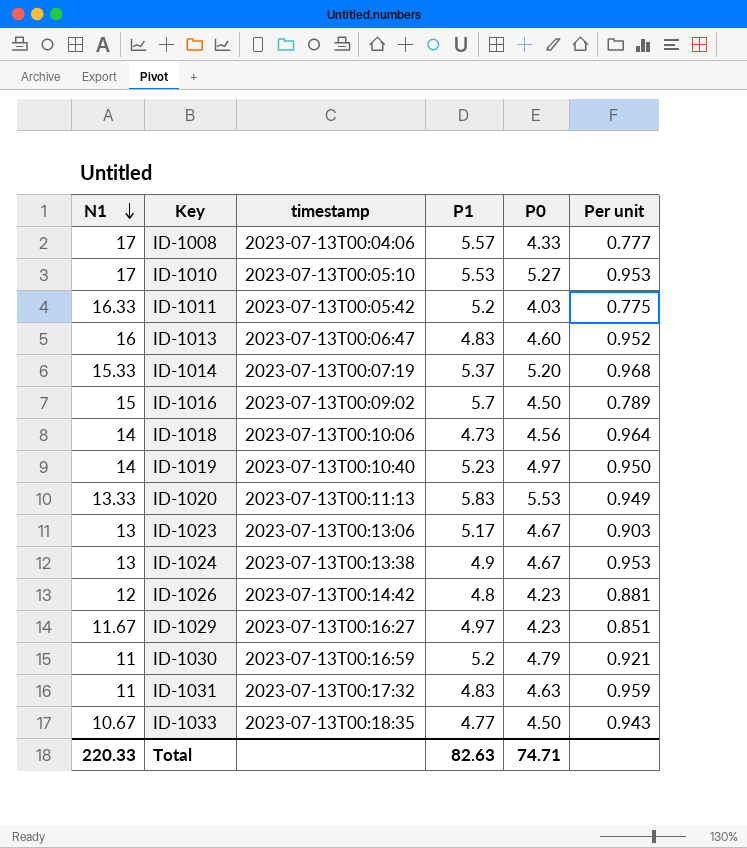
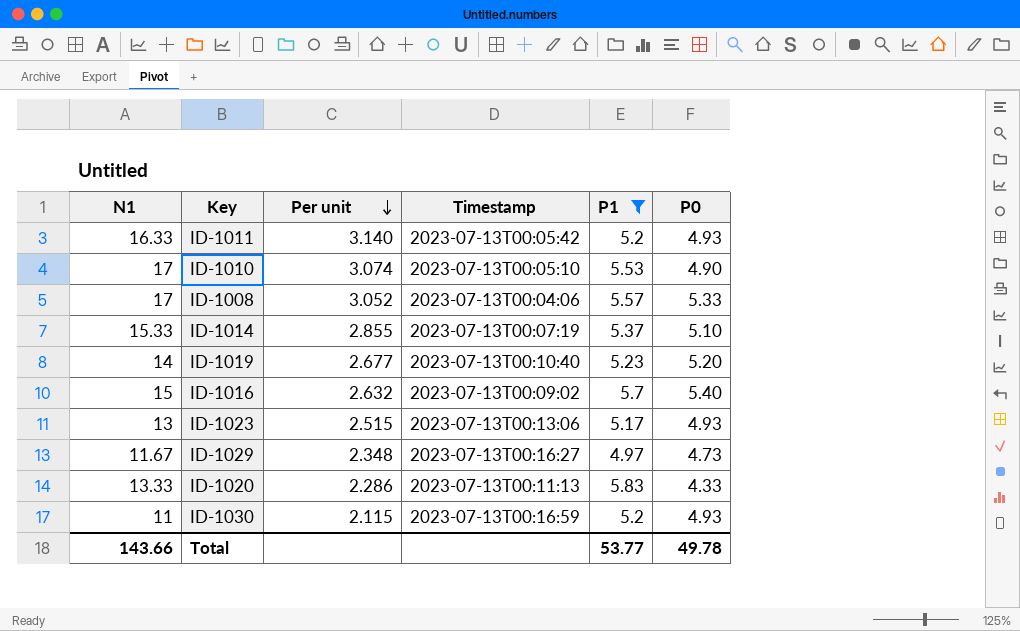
filter: none -> P1 >= 4.97
row order: N1 descending -> Per unit descending
column Per unit | formula: [P0] / [P1] -> [N1] / [P1]
column Per unit | position: 6 -> 3
column name: timestamp -> Timestamp
ID-1011 | P0: 4.03 -> 4.93
ID-1010 | P0: 5.27 -> 4.90
ID-1008 | P0: 4.33 -> 5.33
ID-1014 | P0: 5.20 -> 5.10
ID-1019 | P0: 4.97 -> 5.20
ID-1016 | P0: 4.50 -> 5.40
ID-1023 | P0: 4.67 -> 4.93
ID-1029 | P0: 4.23 -> 4.73
ID-1020 | P0: 5.53 -> 4.33
ID-1030 | P0: 4.79 -> 4.93
Total | N1: 220.33 -> 143.66
Total | P1: 82.63 -> 53.77
Total | P0: 74.71 -> 49.78

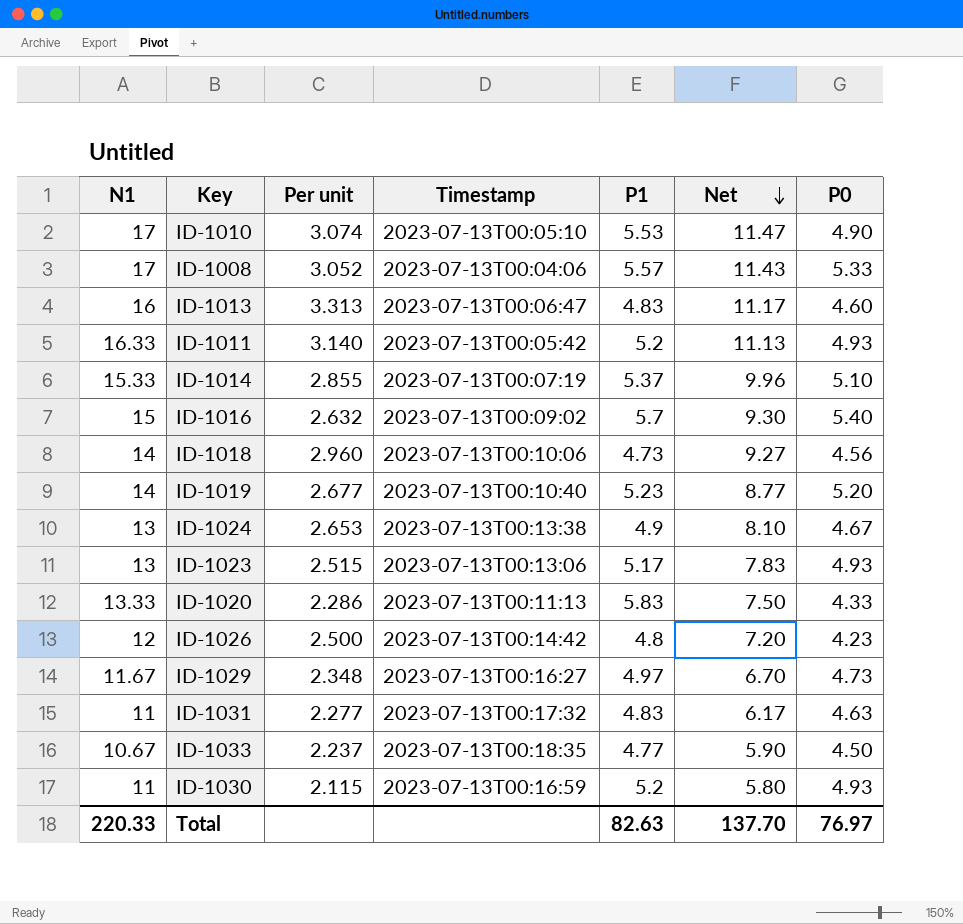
filter: P1 >= 4.97 -> none
row order: Per unit descending -> Net descending
column Net | formula: none -> [N1] - [P1]
Total | N1: 143.66 -> 220.33
Total | P1: 53.77 -> 82.63
Total | P0: 49.78 -> 76.97

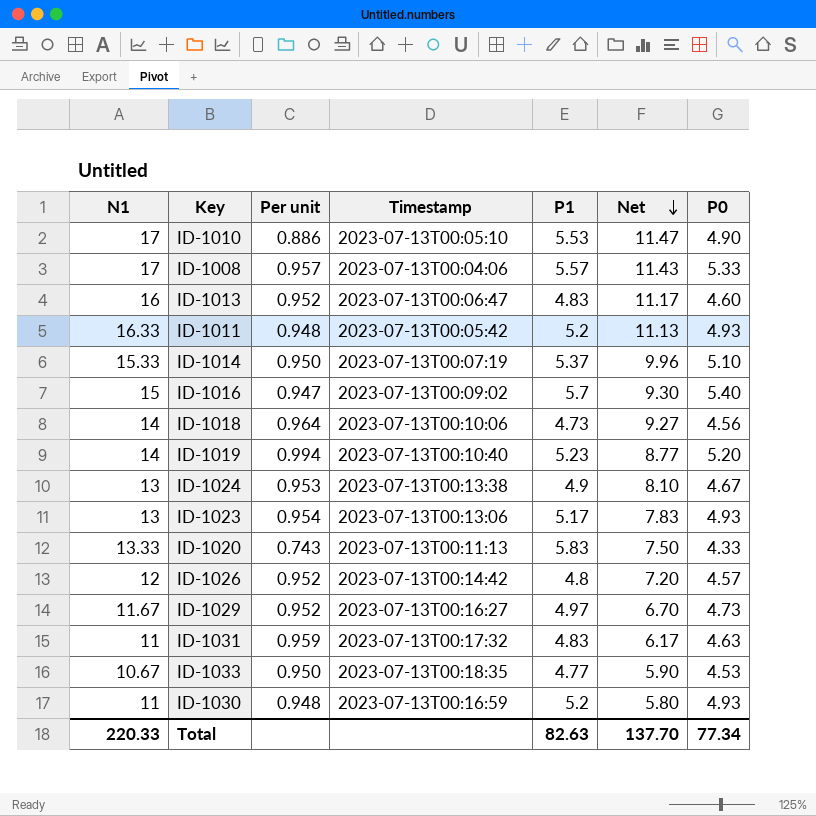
column Per unit | formula: [N1] / [P1] -> [P0] / [P1]
ID-1026 | P0: 4.23 -> 4.57
ID-1033 | P0: 4.50 -> 4.53
Total | P0: 76.97 -> 77.34

